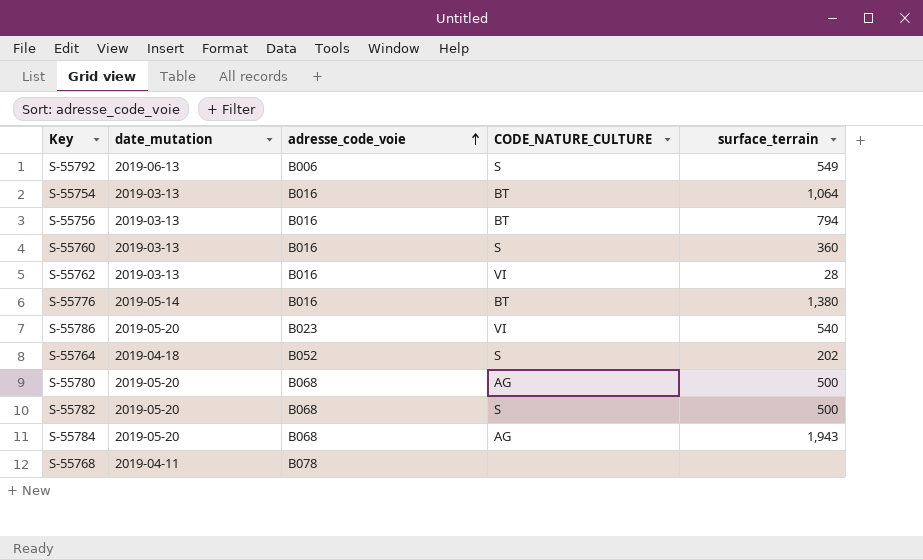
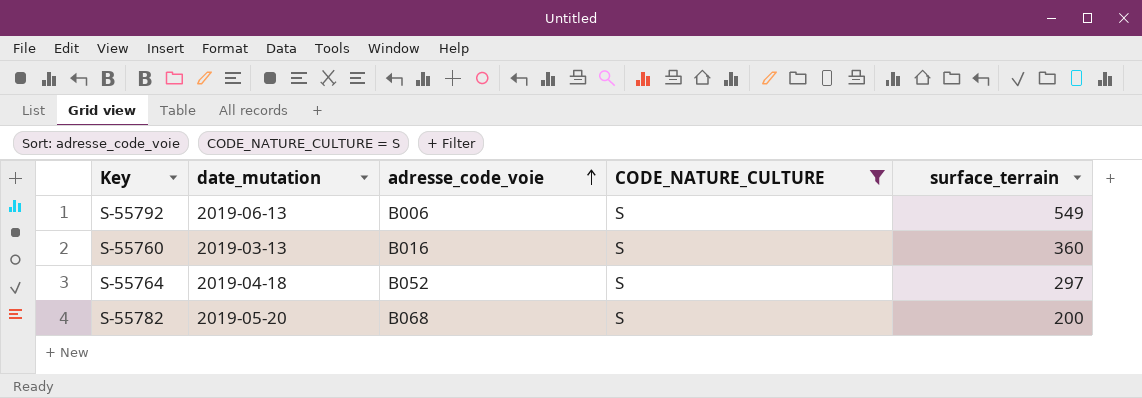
filter: none -> CODE_NATURE_CULTURE = S
S-55764 | surface_terrain: 202 -> 297
S-55782 | surface_terrain: 500 -> 200

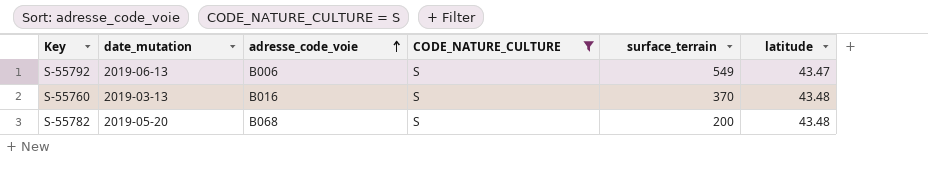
column latitude | position: none -> 6
row S-55764: 2019-04-18 | B052 | S | 297 -> none
S-55760 | surface_terrain: 360 -> 370

